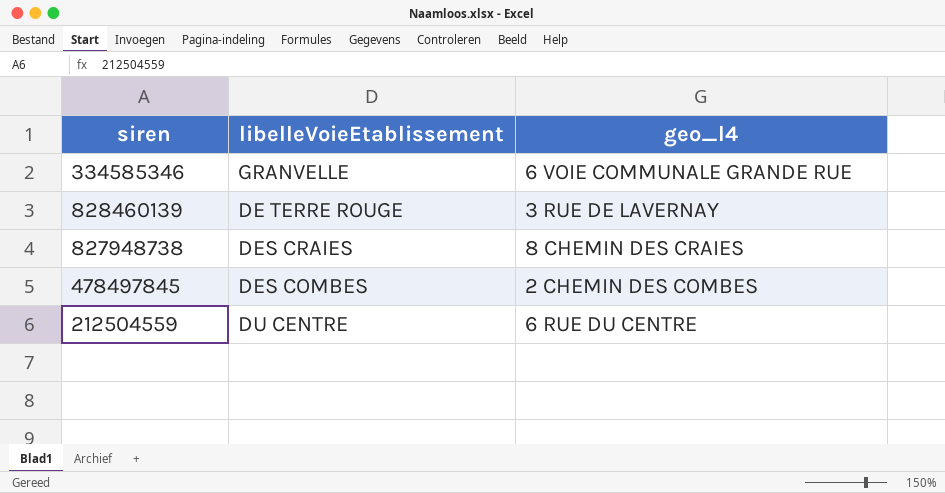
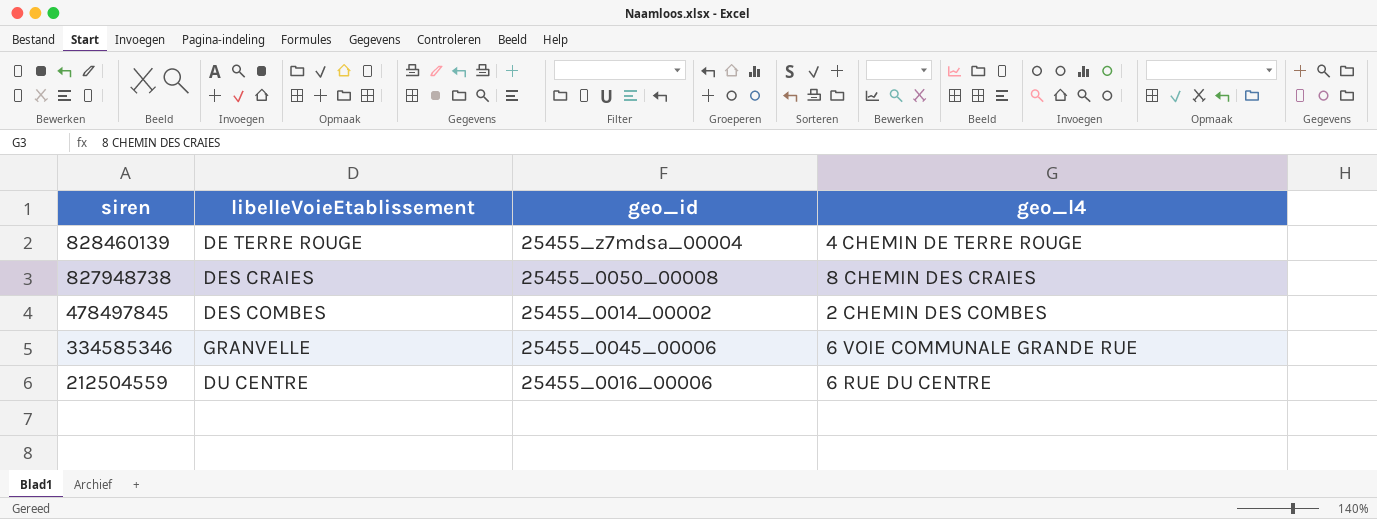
row order: none -> siren descending
column geo_id | position: none -> 3
828460139 | geo_l4: 3 RUE DE LAVERNAY -> 4 CHEMIN DE TERRE ROUGE

